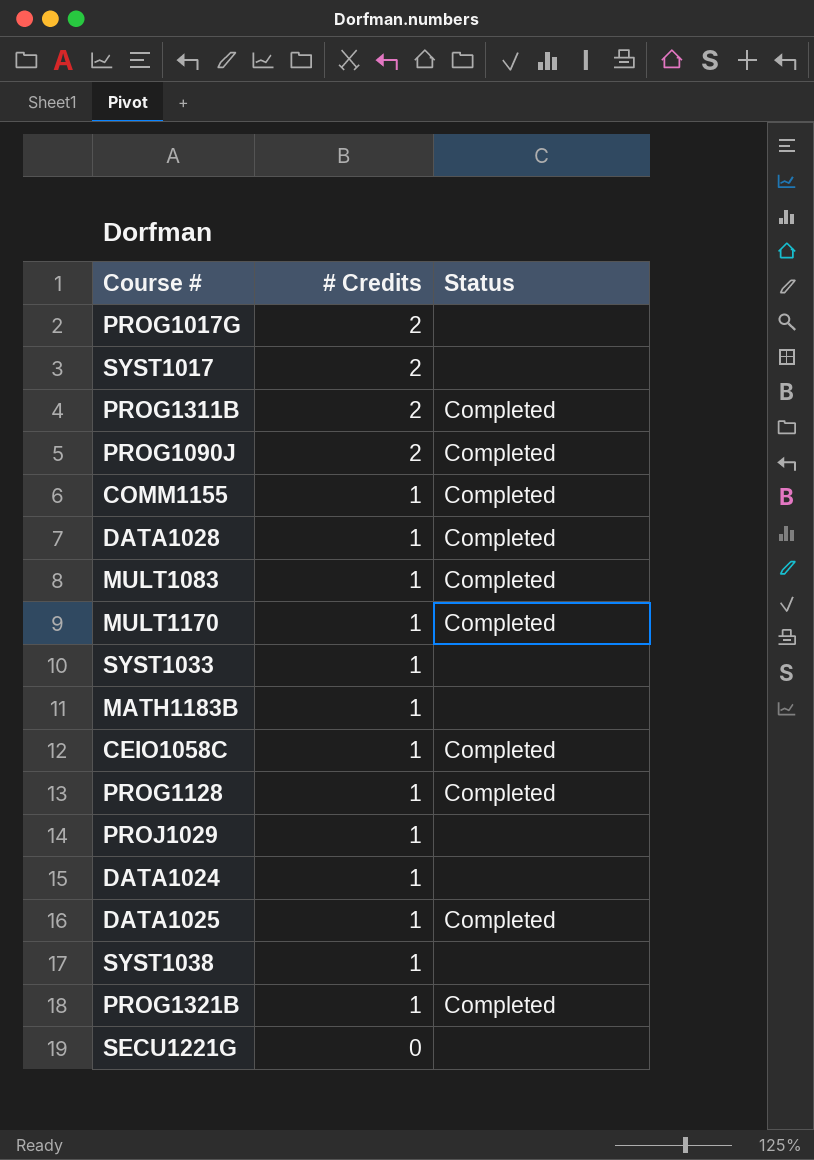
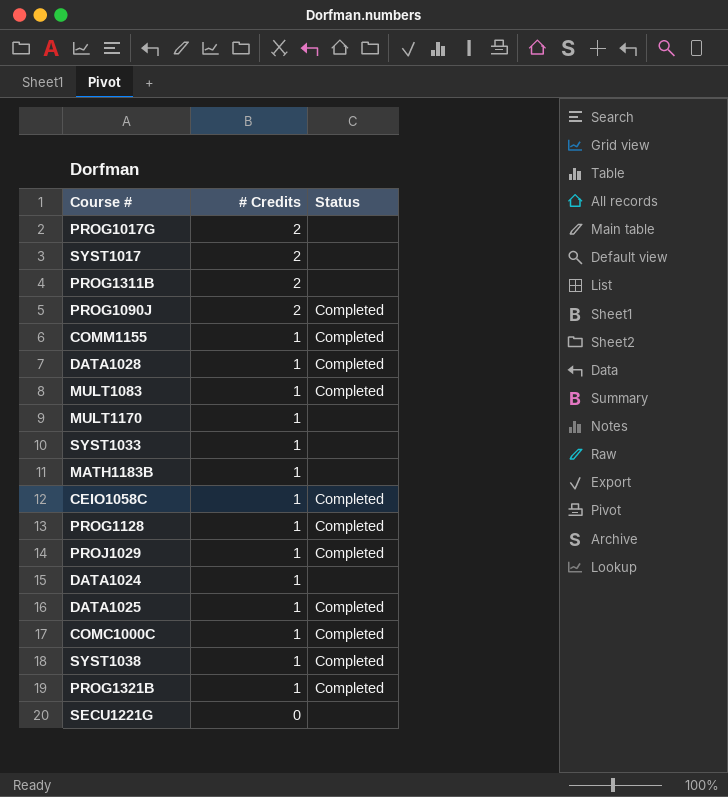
PROG1311B | Status: Completed -> none
MULT1170 | Status: Completed -> none
PROJ1029 | Status: none -> Completed
row COMC1000C: none -> 1 | Completed
SYST1038 | Status: none -> Completed

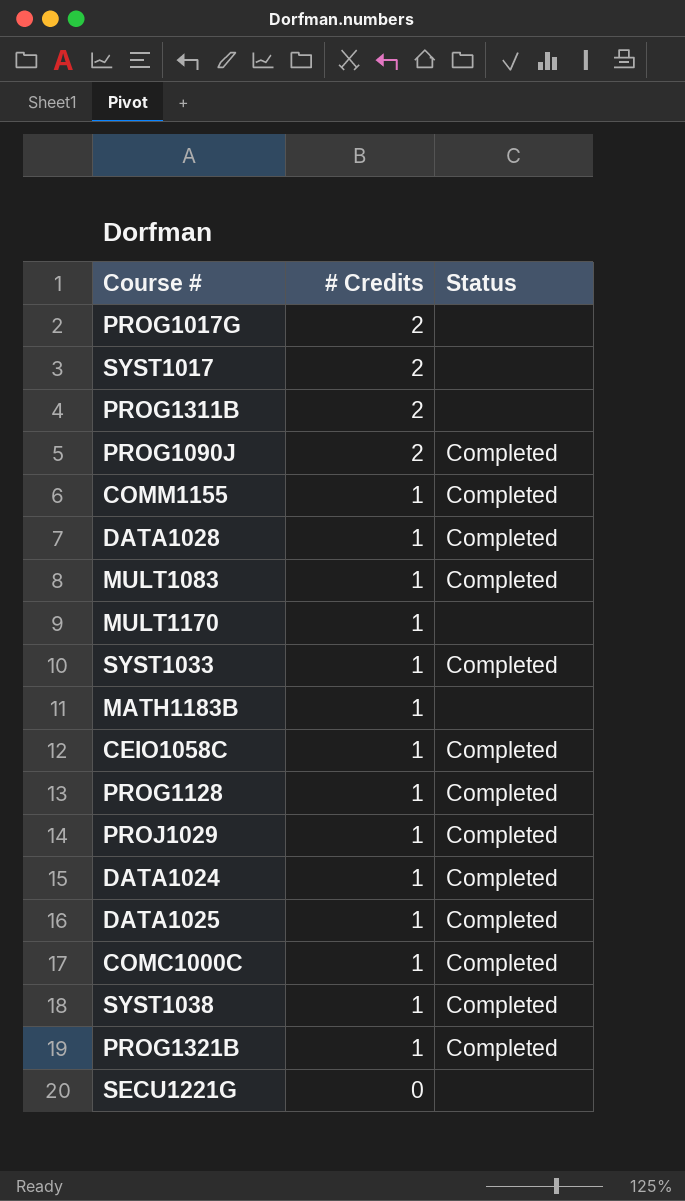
SYST1033 | Status: none -> Completed
DATA1024 | Status: none -> Completed

